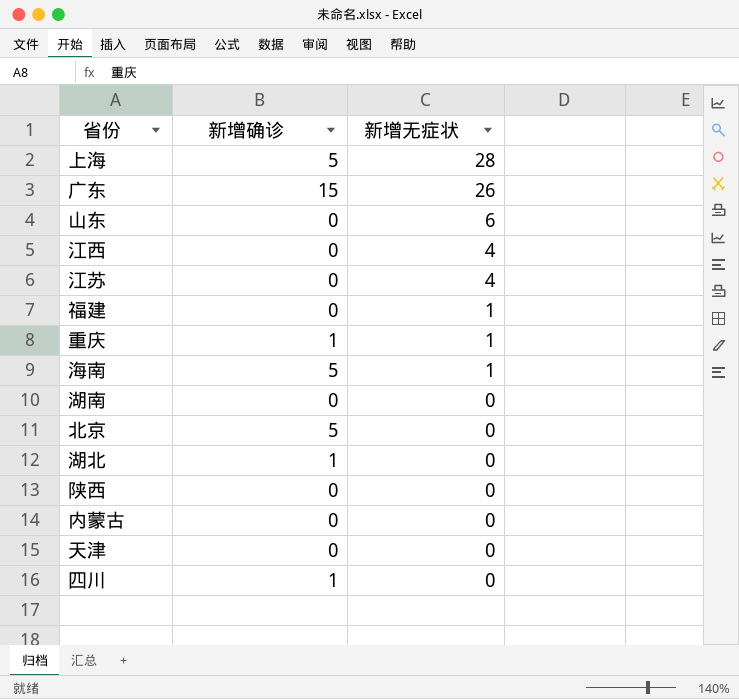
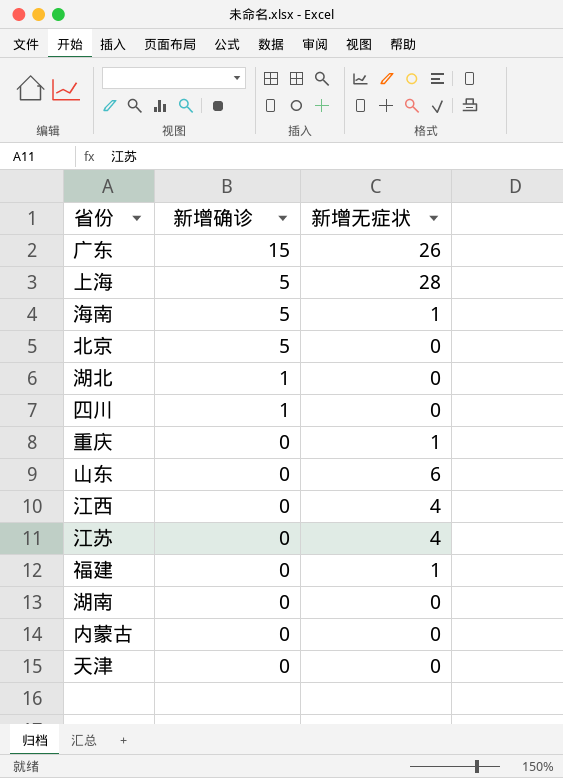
row order: 新增无症状 descending -> 新增确诊 descending
row 陕西: 0 | 0 -> none
重庆 | 新增确诊: 1 -> 0

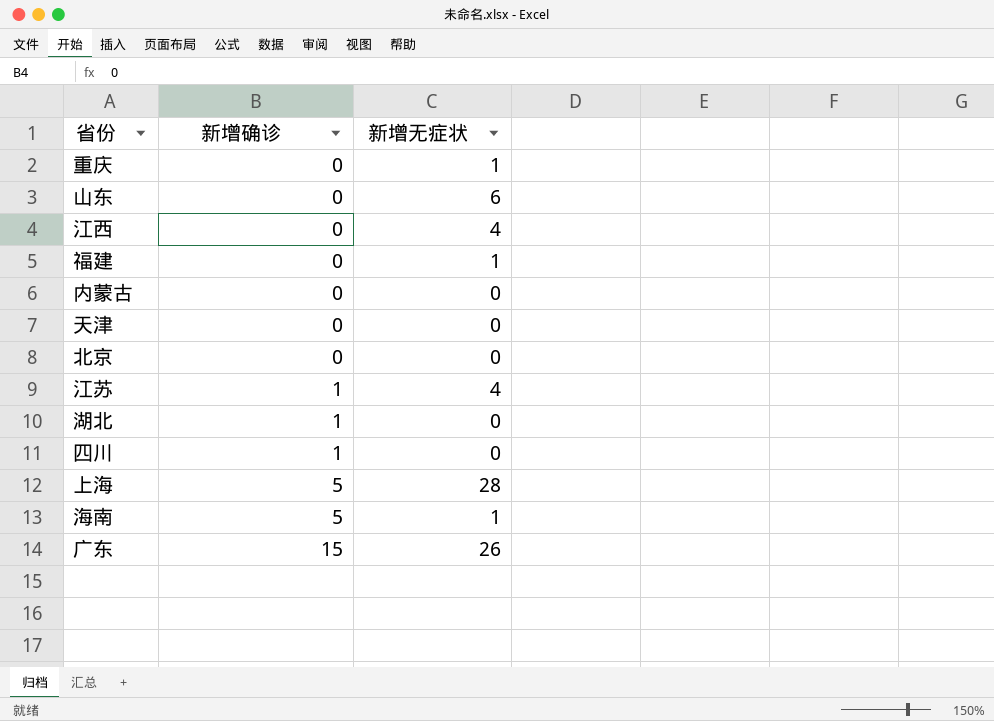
row order: 新增确诊 descending -> 新增确诊 ascending
row 湖南: 0 | 0 -> none
北京 | 新增确诊: 5 -> 0
江苏 | 新增确诊: 0 -> 1

